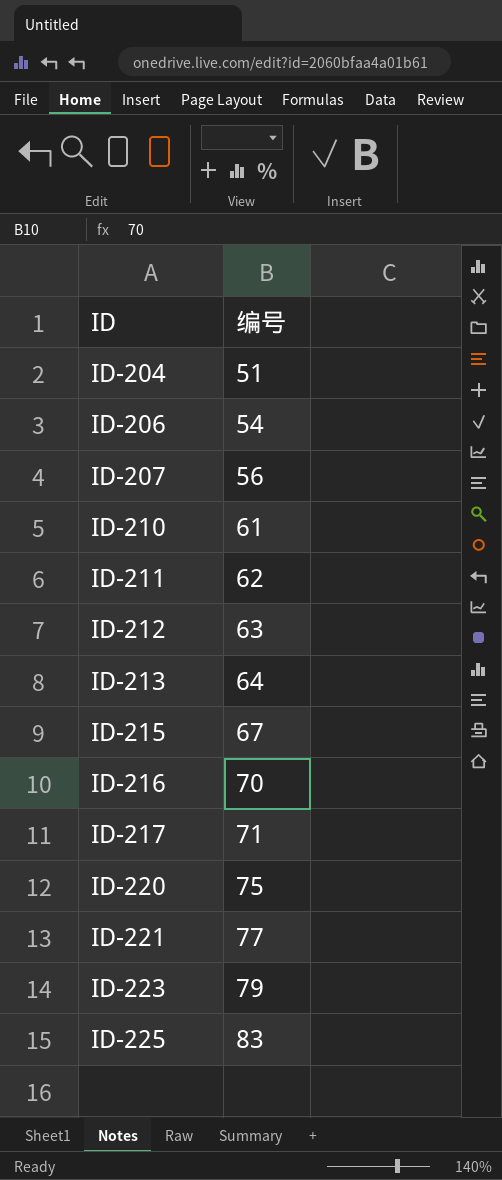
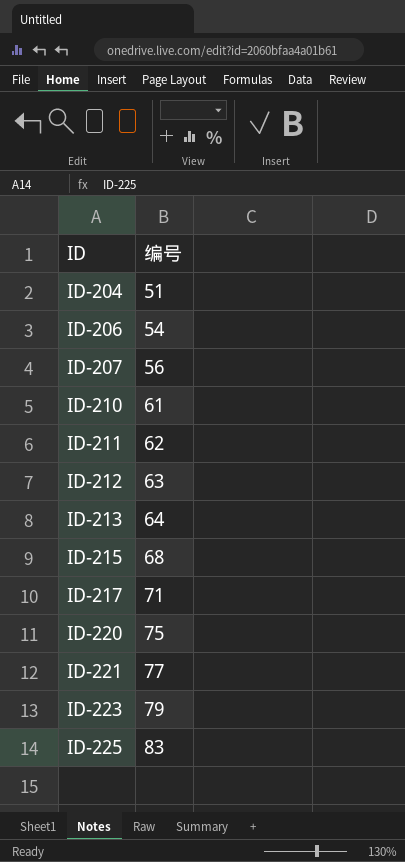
row ID-216: 70 -> none
ID-215 | 编号: 67 -> 68

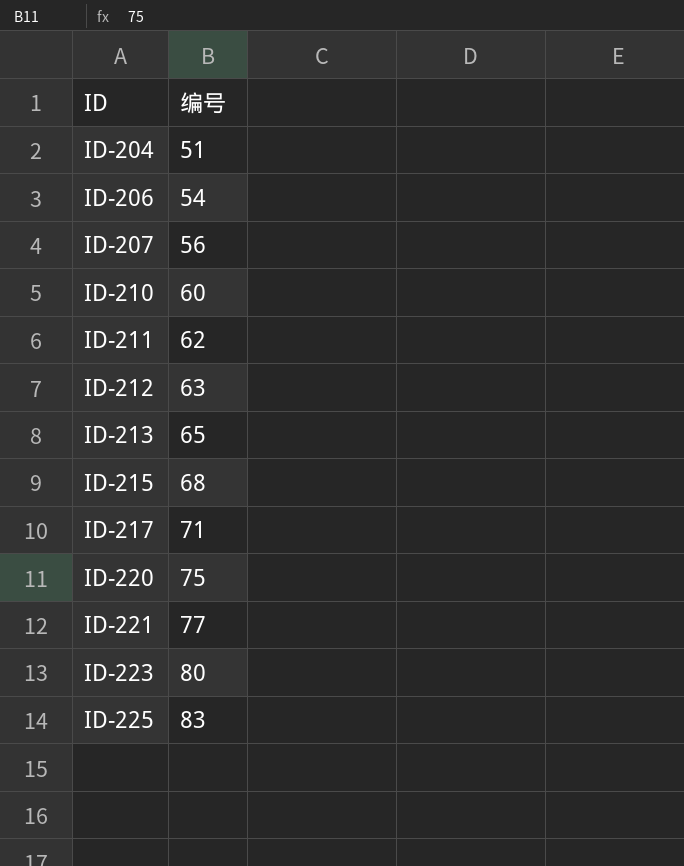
ID-210 | 编号: 61 -> 60
ID-213 | 编号: 64 -> 65
ID-223 | 编号: 79 -> 80

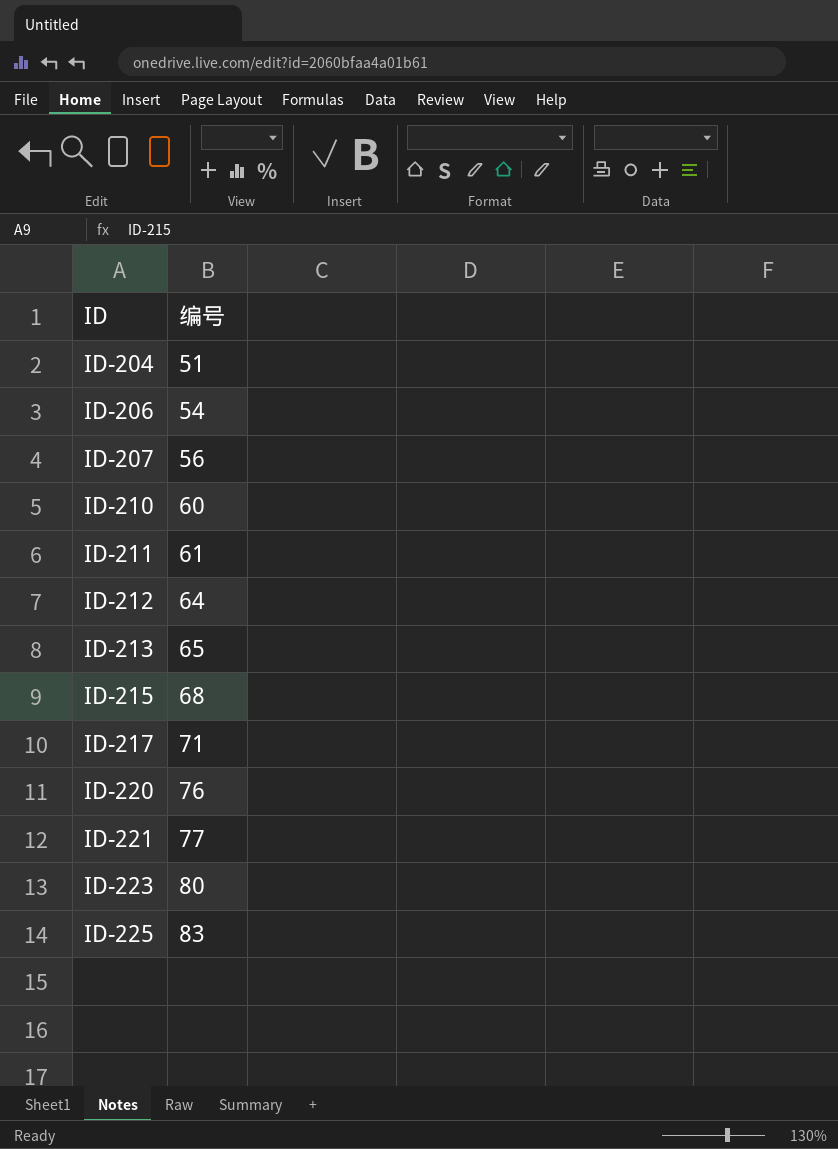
ID-211 | 编号: 62 -> 61
ID-212 | 编号: 63 -> 64
ID-220 | 编号: 75 -> 76

